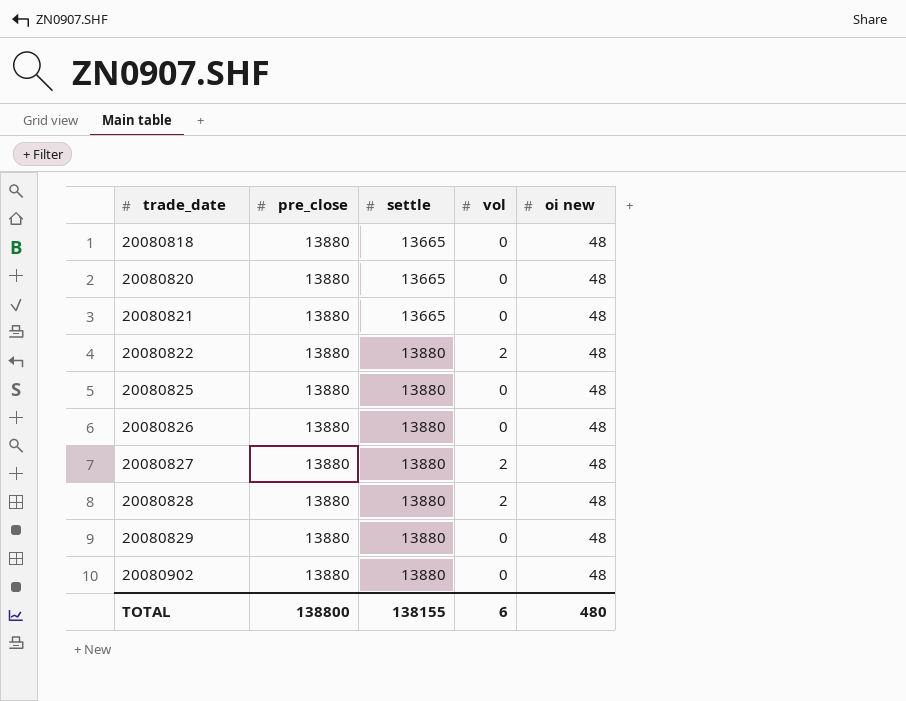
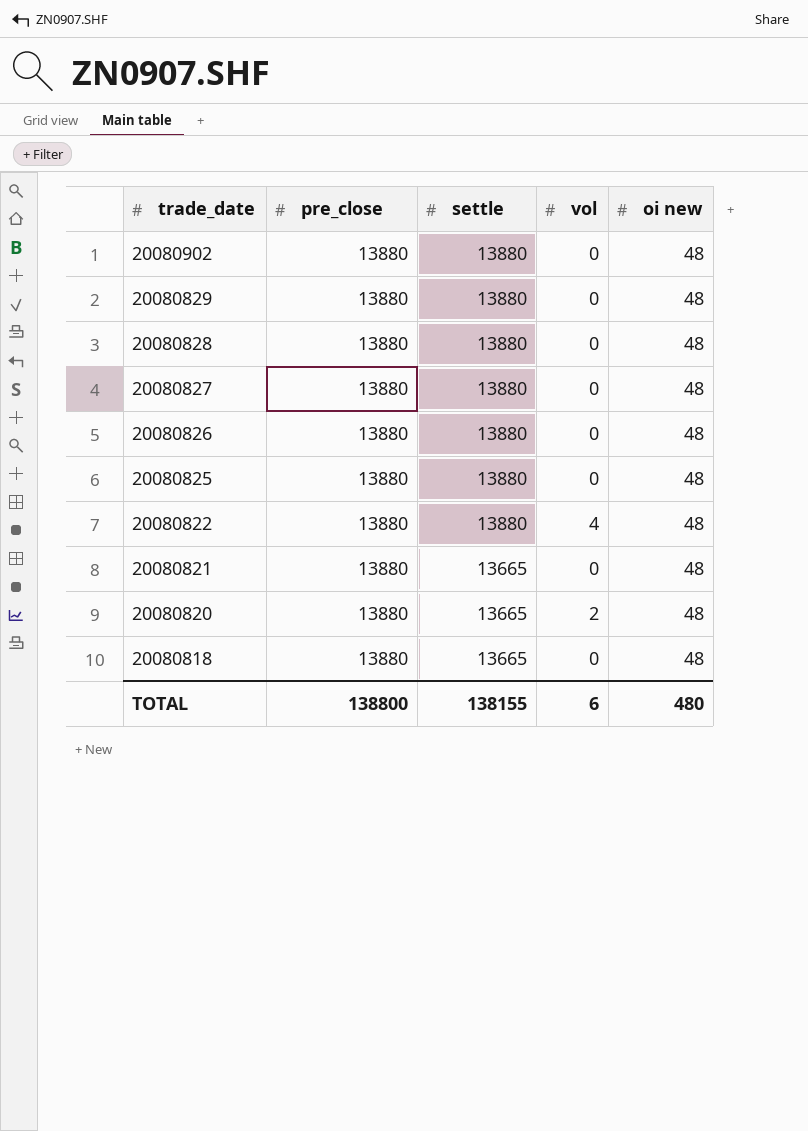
row order: trade_date ascending -> trade_date descending
20080828 | vol: 2 -> 0
20080827 | vol: 2 -> 0
20080822 | vol: 2 -> 4
20080820 | vol: 0 -> 2

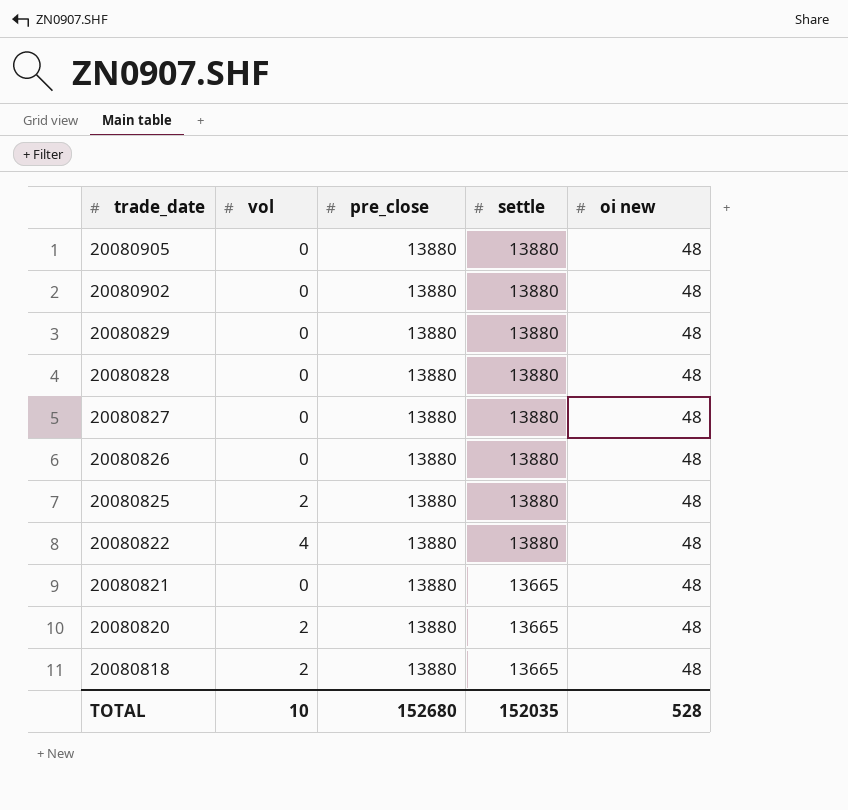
column vol | position: 4 -> 2
row 20080905: none -> 0 | 13880 | 13880 | 48
20080825 | vol: 0 -> 2
20080818 | vol: 0 -> 2
TOTAL | vol: 6 -> 10
TOTAL | pre_close: 138800 -> 152680
TOTAL | settle: 138155 -> 152035
TOTAL | oi new: 480 -> 528

